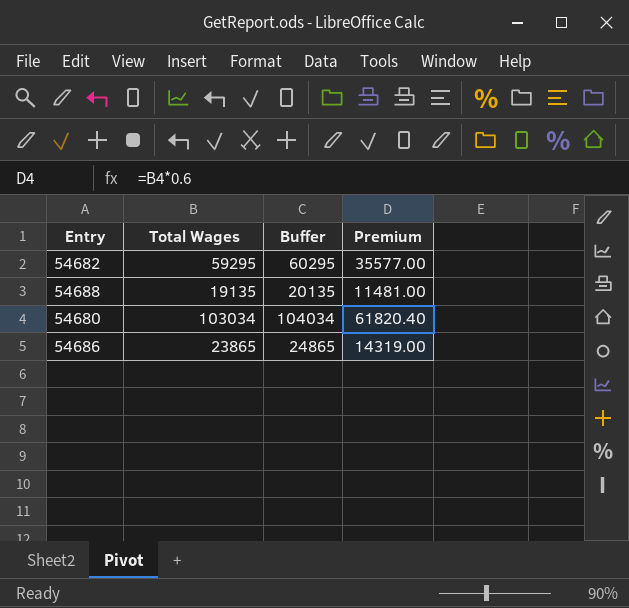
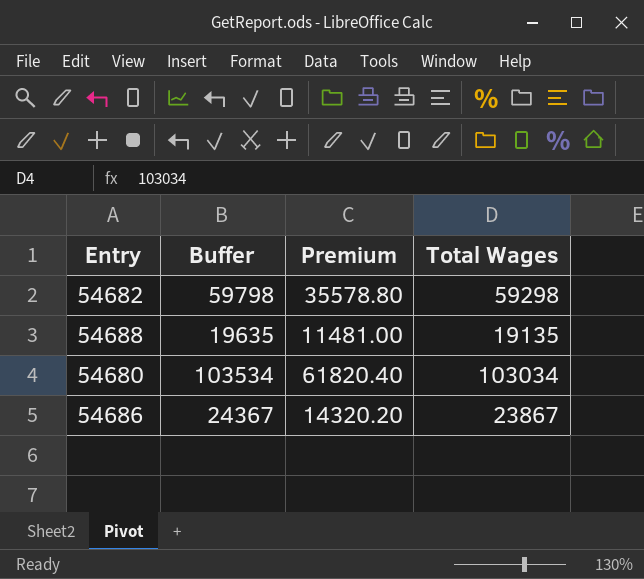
column Buffer | formula: [Total Wages] + 1000 -> [Total Wages] + 500
column Total Wages | position: 2 -> 4
54682 | Premium: 35577.00 -> 35578.80
54682 | Total Wages: 59295 -> 59298
54686 | Premium: 14319.00 -> 14320.20
54686 | Total Wages: 23865 -> 23867

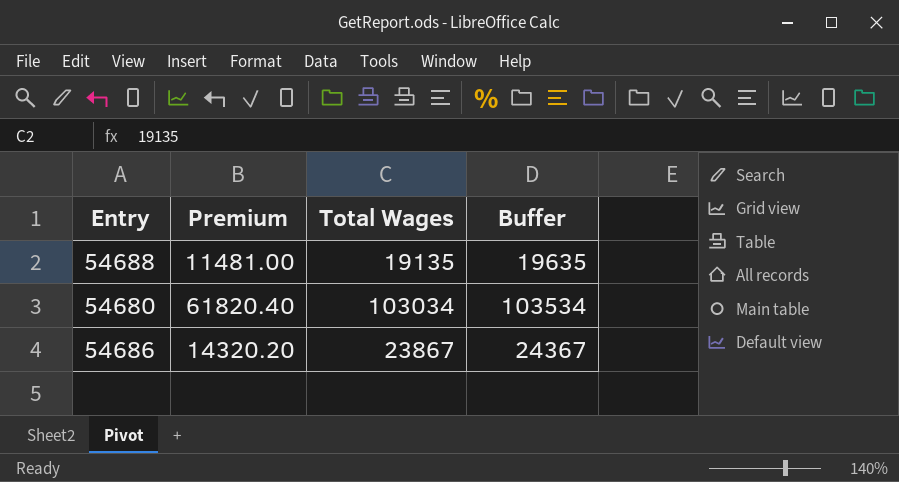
column Buffer | position: 2 -> 4
row 54682: 59798 | 35578.80 | 59298 -> none

